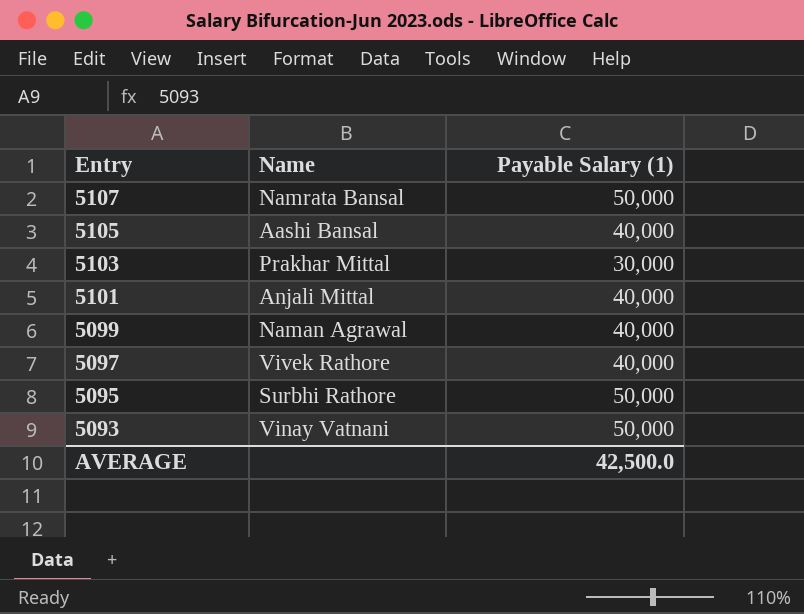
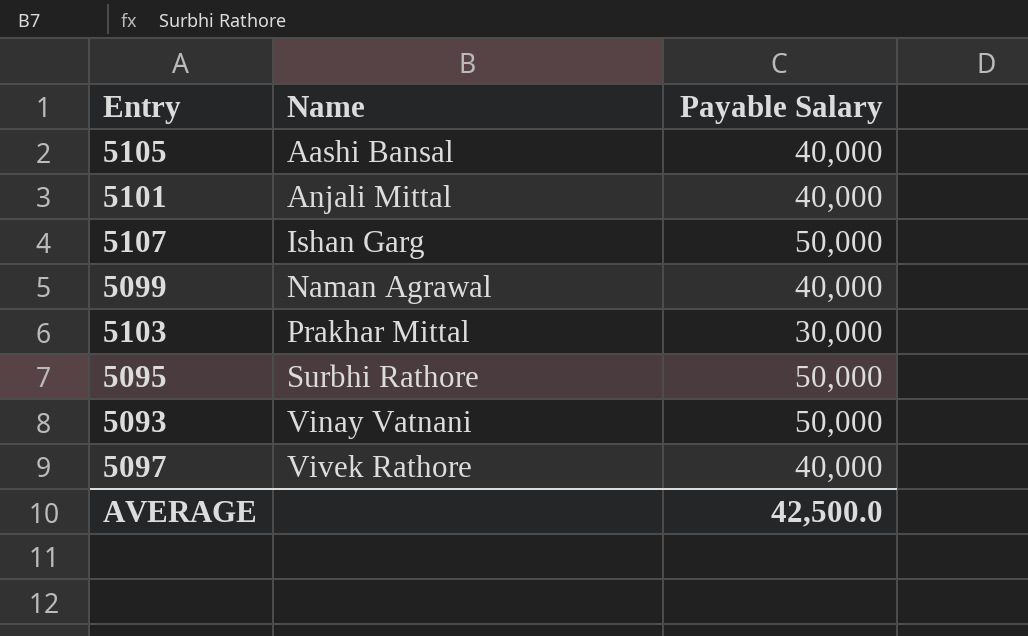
row order: Entry descending -> Name ascending
column name: Payable Salary (1) -> Payable Salary
5107 | Name: Namrata Bansal -> Ishan Garg

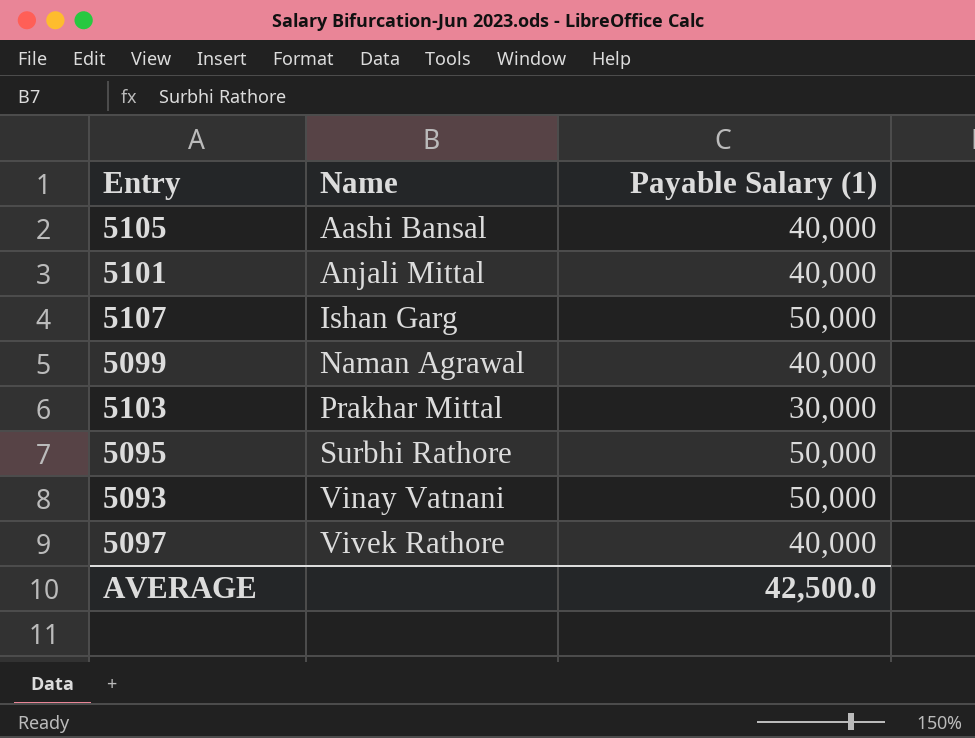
column name: Payable Salary -> Payable Salary (1)

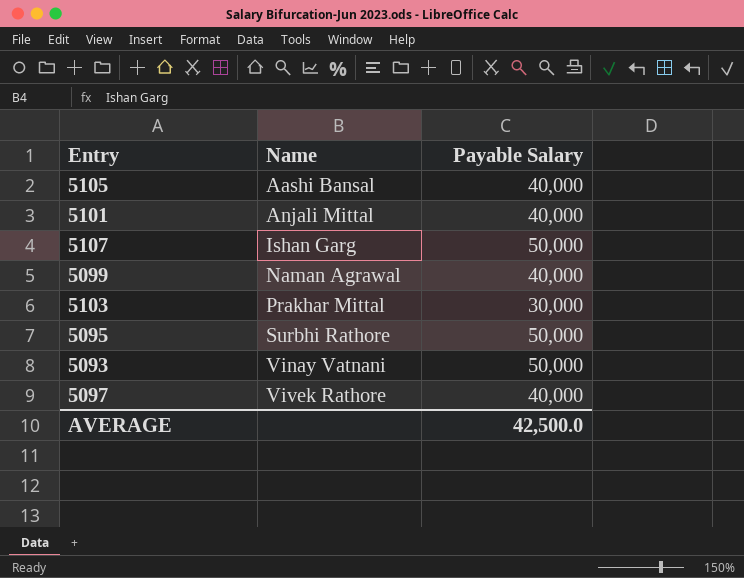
column name: Payable Salary (1) -> Payable Salary

